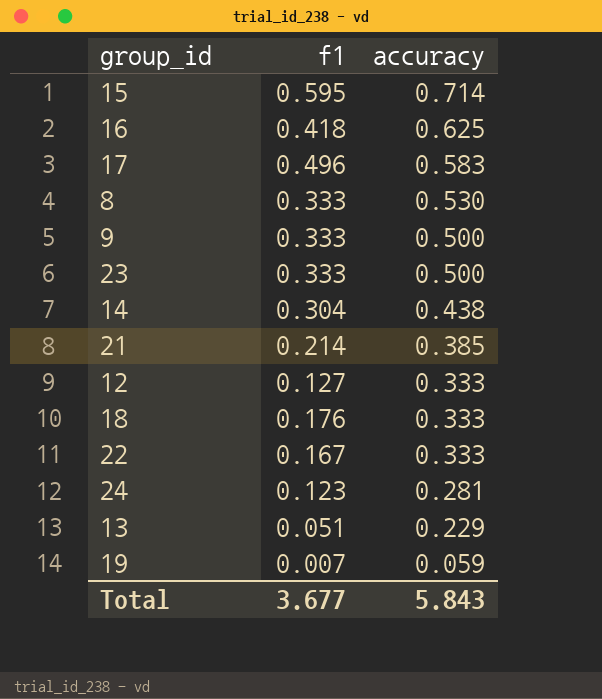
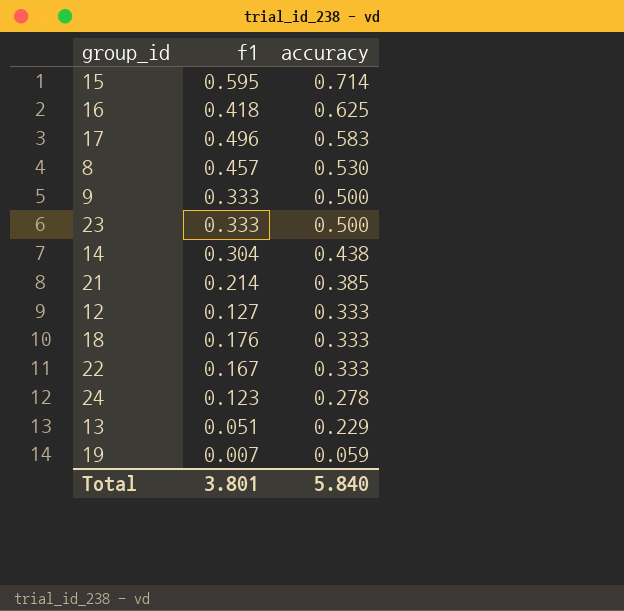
8 | f1: 0.333 -> 0.457
24 | accuracy: 0.281 -> 0.278
Total | f1: 3.677 -> 3.801
Total | accuracy: 5.843 -> 5.840

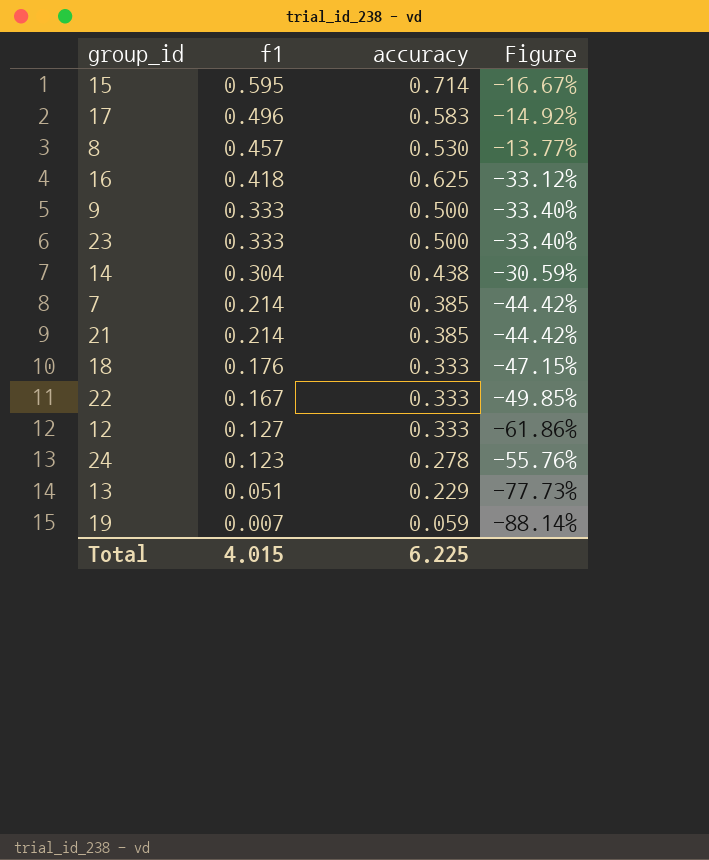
row order: accuracy descending -> f1 descending
column Figure | formula: none -> ([f1] - [accuracy]) / [accuracy]
row 7: none -> 0.214 | 0.385 | -44.42%
Total | f1: 3.801 -> 4.015
Total | accuracy: 5.840 -> 6.225

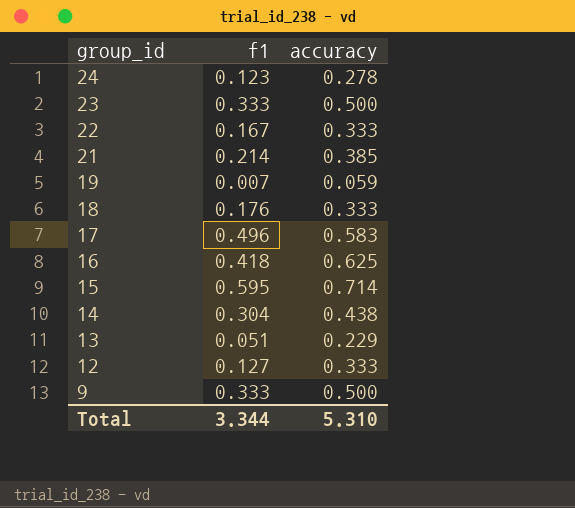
row order: f1 descending -> group_id descending
column Figure | formula: ([f1] - [accuracy]) / [accuracy] -> none
row 8: 0.457 | 0.530 | -13.77% -> none
row 7: 0.214 | 0.385 | -44.42% -> none
Total | f1: 4.015 -> 3.344
Total | accuracy: 6.225 -> 5.310

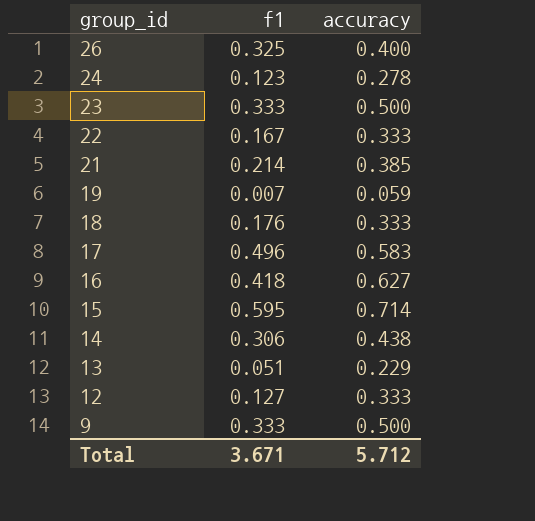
row 26: none -> 0.325 | 0.400
16 | accuracy: 0.625 -> 0.627
14 | f1: 0.304 -> 0.306
Total | f1: 3.344 -> 3.671
Total | accuracy: 5.310 -> 5.712

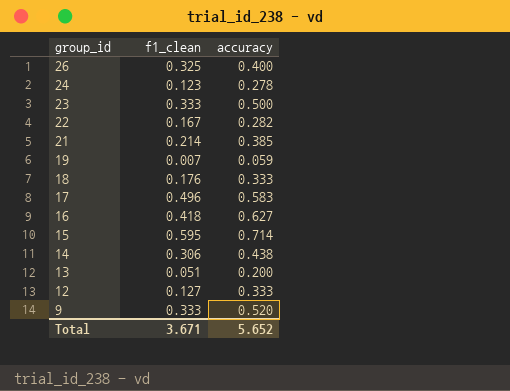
column name: f1 -> f1_clean
22 | accuracy: 0.333 -> 0.282
13 | accuracy: 0.229 -> 0.200
9 | accuracy: 0.500 -> 0.520
Total | accuracy: 5.712 -> 5.652

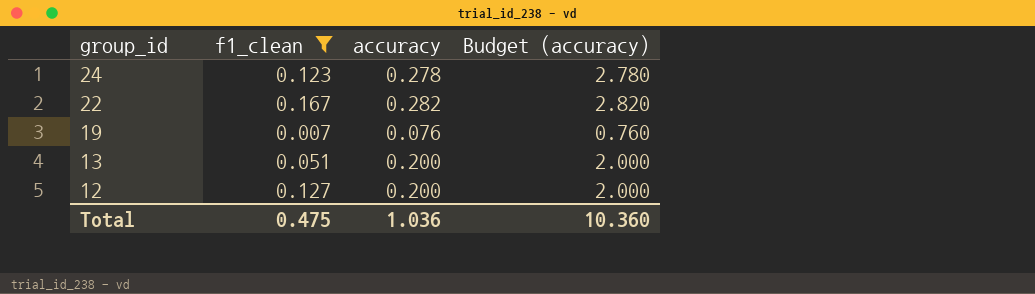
filter: none -> f1_clean <= 0.167
column Budget (accuracy) | formula: none -> [accuracy] * 10
19 | accuracy: 0.059 -> 0.076
12 | accuracy: 0.333 -> 0.200
Total | f1_clean: 3.671 -> 0.475
Total | accuracy: 5.652 -> 1.036

